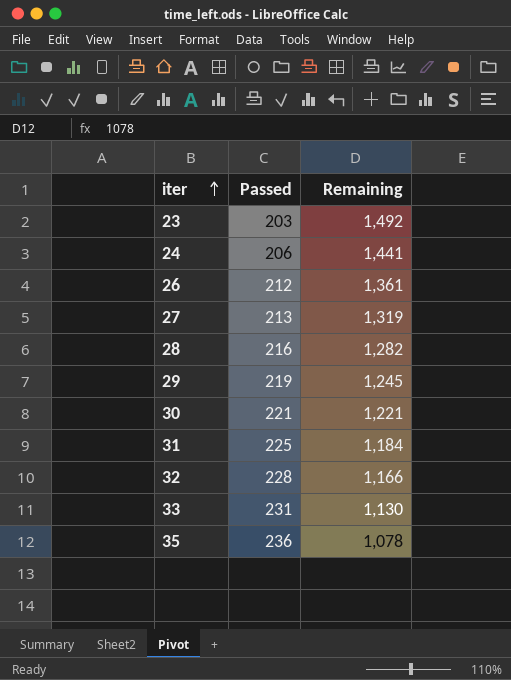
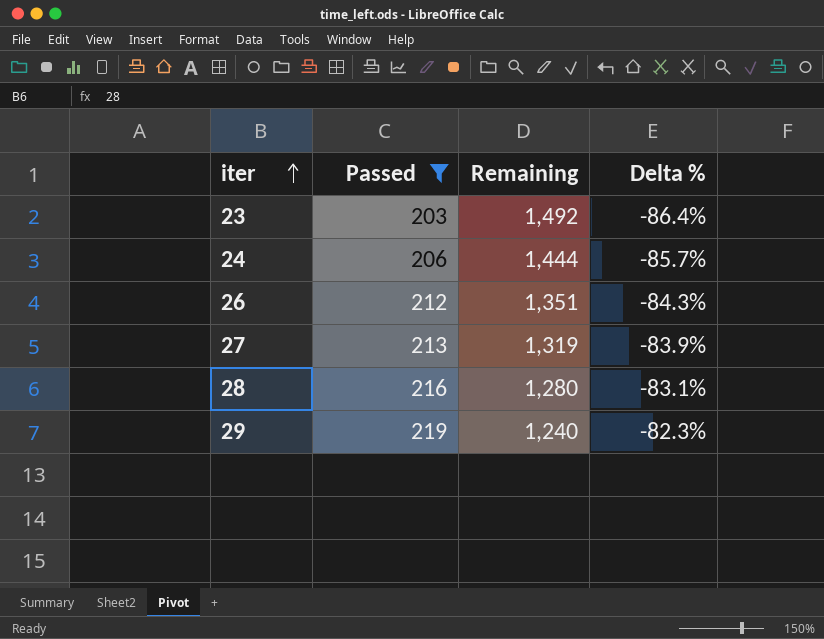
filter: none -> Passed <= 219
column Delta % | formula: none -> ([Passed] - [Remaining]) / [Remaining]
24 | Remaining: 1,441 -> 1,444
26 | Remaining: 1,361 -> 1,351
28 | Remaining: 1,282 -> 1,280
29 | Remaining: 1,245 -> 1,240

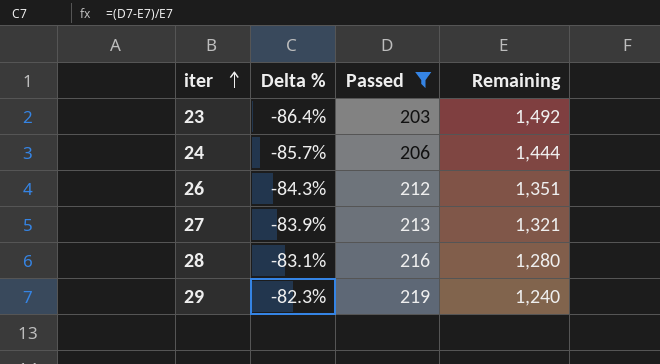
column Delta % | position: 4 -> 2
27 | Remaining: 1,319 -> 1,321

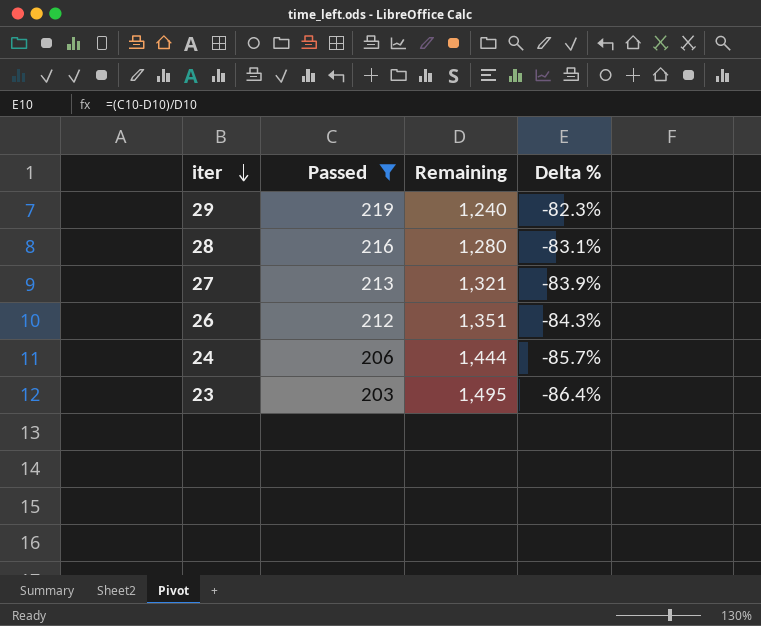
row order: iter ascending -> iter descending
column Delta % | position: 2 -> 4
23 | Remaining: 1,492 -> 1,495

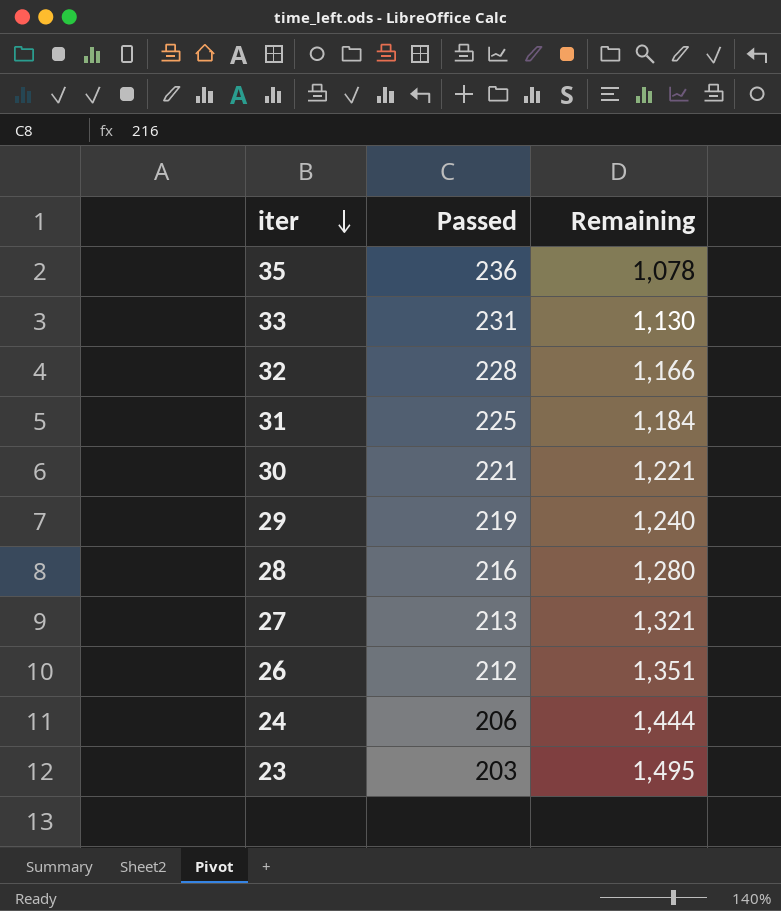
filter: Passed <= 219 -> none
column Delta % | formula: ([Passed] - [Remaining]) / [Remaining] -> none

